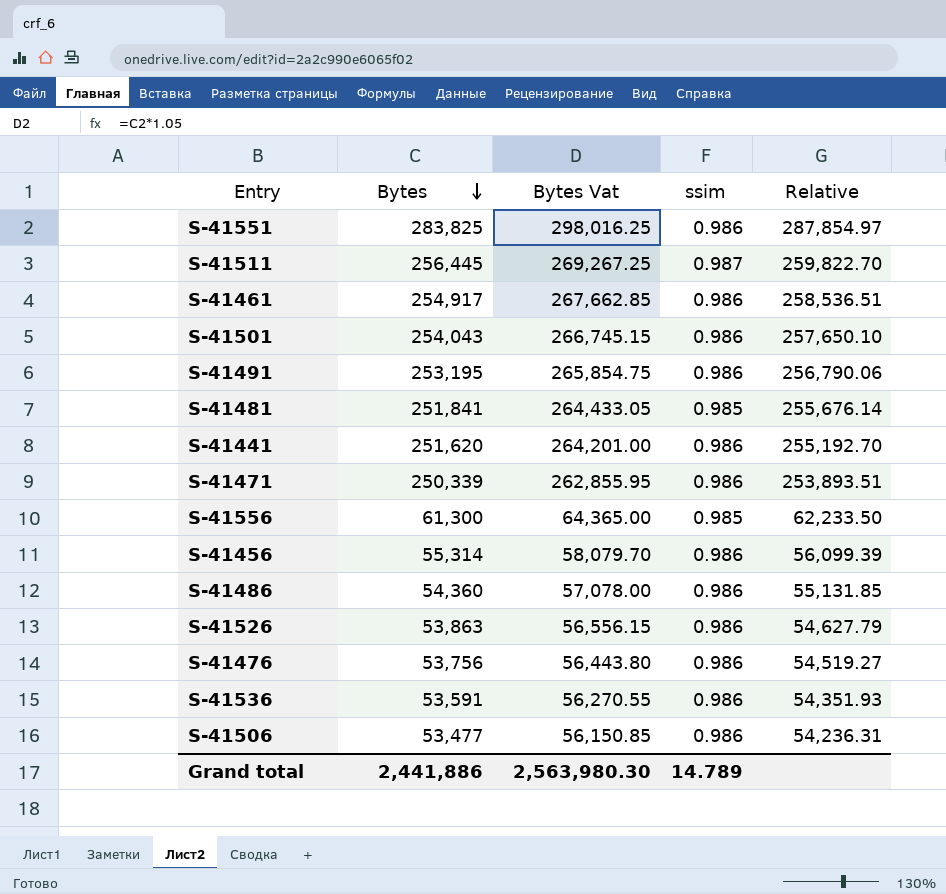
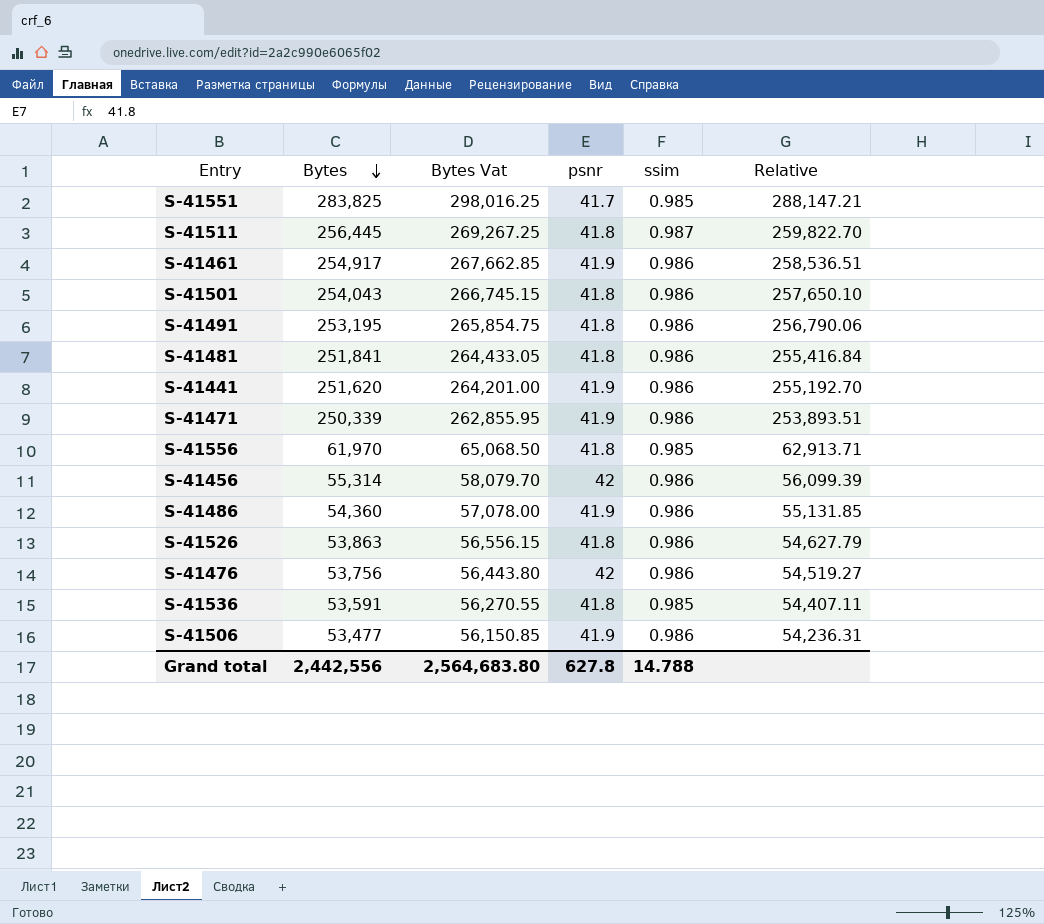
column psnr | position: none -> 4
S-41551 | ssim: 0.986 -> 0.985
S-41551 | Relative: 287,854.97 -> 288,147.21
S-41481 | ssim: 0.985 -> 0.986
S-41481 | Relative: 255,676.14 -> 255,416.84
S-41556 | Bytes: 61,300 -> 61,970
S-41556 | Bytes Vat: 64,365.00 -> 65,068.50
S-41556 | Relative: 62,233.50 -> 62,913.71
S-41536 | ssim: 0.986 -> 0.985
S-41536 | Relative: 54,351.93 -> 54,407.11
Grand total | Bytes: 2,441,886 -> 2,442,556
Grand total | Bytes Vat: 2,563,980.30 -> 2,564,683.80
Grand total | ssim: 14.789 -> 14.788

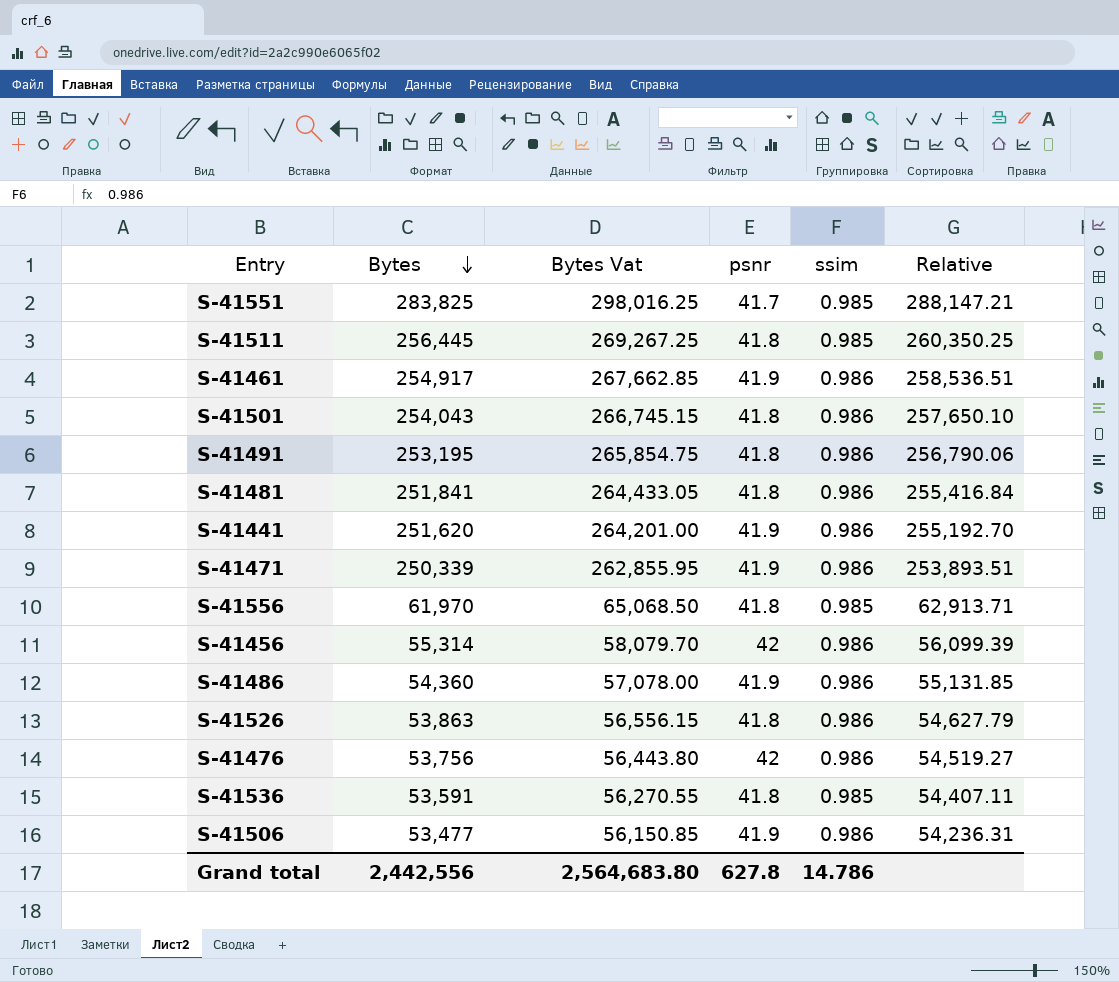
S-41511 | ssim: 0.987 -> 0.985
S-41511 | Relative: 259,822.70 -> 260,350.25
Grand total | ssim: 14.788 -> 14.786

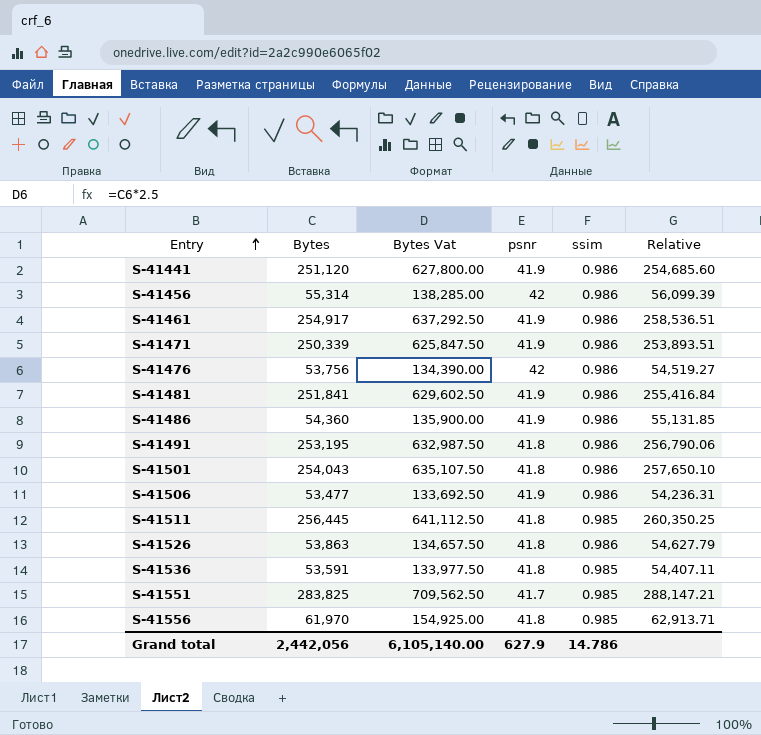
row order: Bytes descending -> Entry ascending
column Bytes Vat | formula: [Bytes] * 1.05 -> [Bytes] * 2.5
S-41441 | Bytes: 251,620 -> 251,120
S-41441 | Relative: 255,192.70 -> 254,685.60
S-41481 | psnr: 41.8 -> 41.9
Grand total | Bytes: 2,442,556 -> 2,442,056
Grand total | Bytes Vat: 2,564,683.80 -> 6,105,140.00
Grand total | psnr: 627.8 -> 627.9

